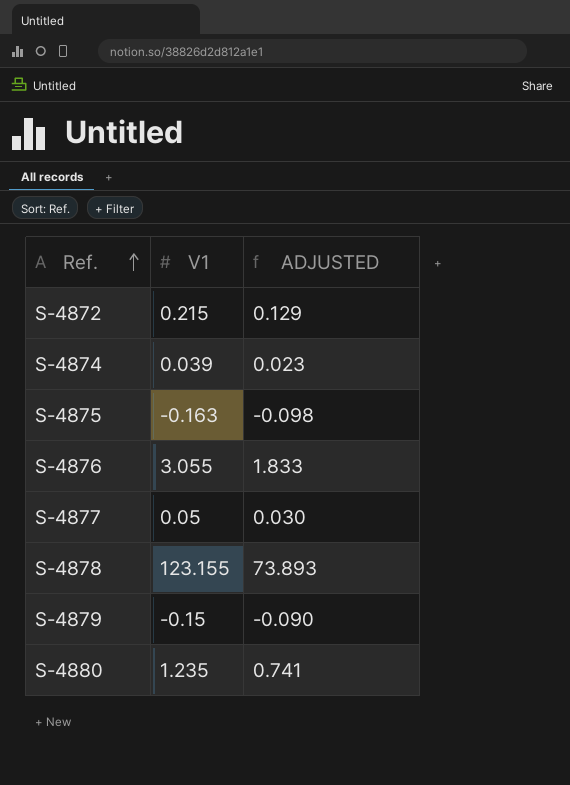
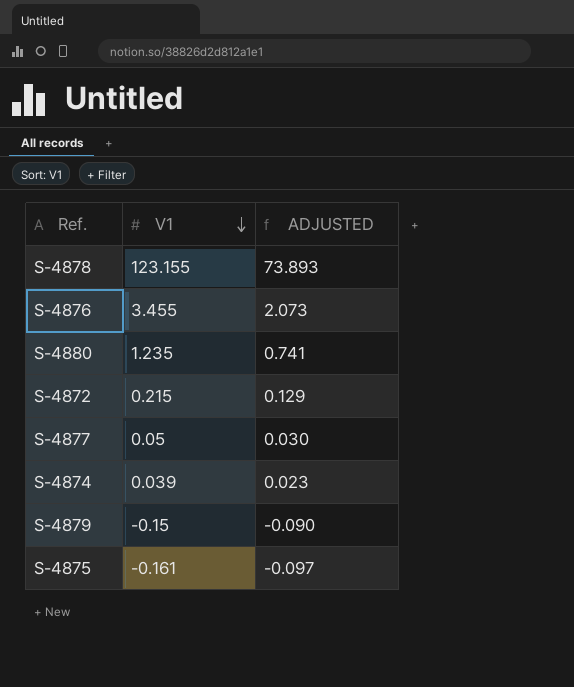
row order: Ref. ascending -> V1 descending
S-4876 | V1: 3.055 -> 3.455
S-4876 | ADJUSTED: 1.833 -> 2.073
S-4875 | V1: -0.163 -> -0.161
S-4875 | ADJUSTED: -0.098 -> -0.097

